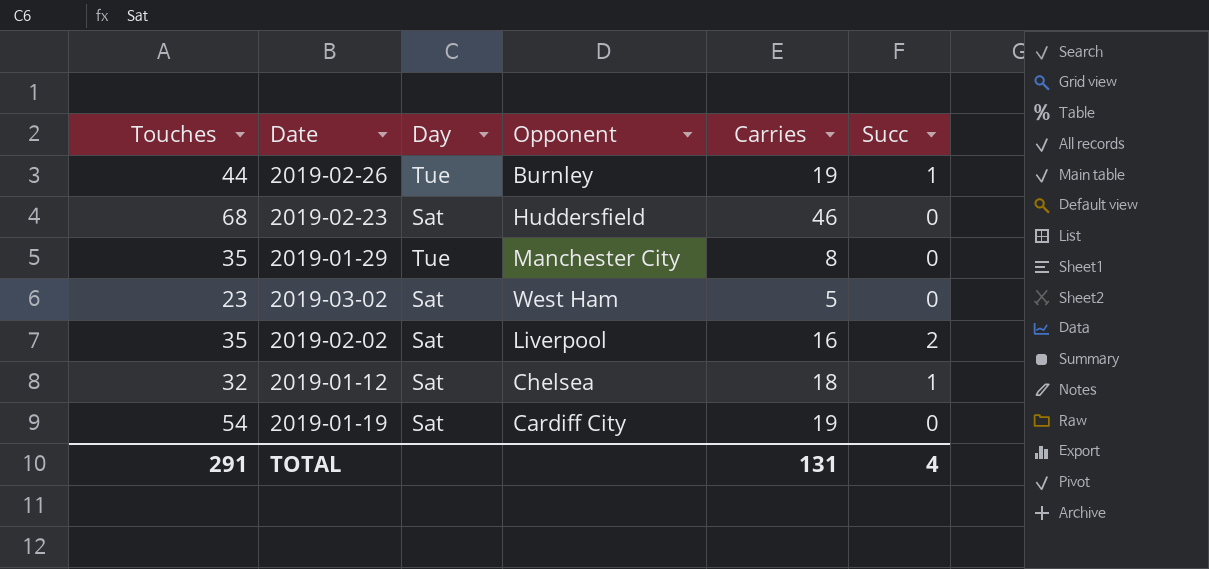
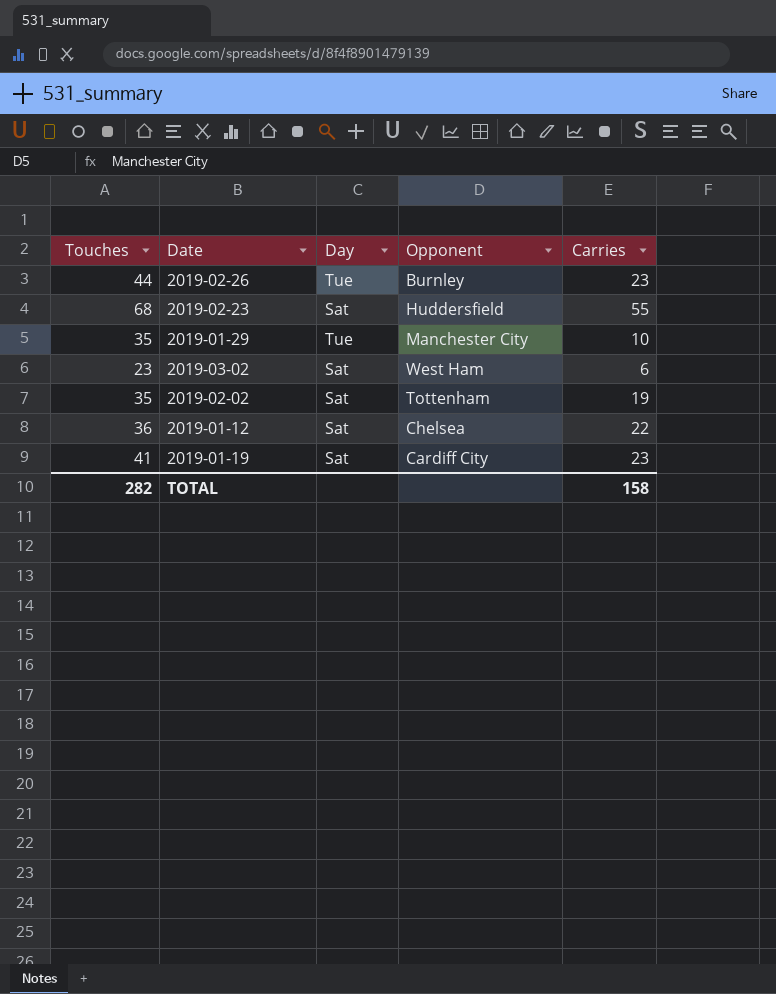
column Succ | position: 6 -> none
2019-02-26 | Carries: 19 -> 23
2019-02-23 | Carries: 46 -> 55
2019-01-29 | Carries: 8 -> 10
2019-03-02 | Carries: 5 -> 6
2019-02-02 | Opponent: Liverpool -> Tottenham
2019-02-02 | Carries: 16 -> 19
2019-01-12 | Touches: 32 -> 36
2019-01-12 | Carries: 18 -> 22
2019-01-19 | Touches: 54 -> 41
2019-01-19 | Carries: 19 -> 23
TOTAL | Touches: 291 -> 282
TOTAL | Carries: 131 -> 158

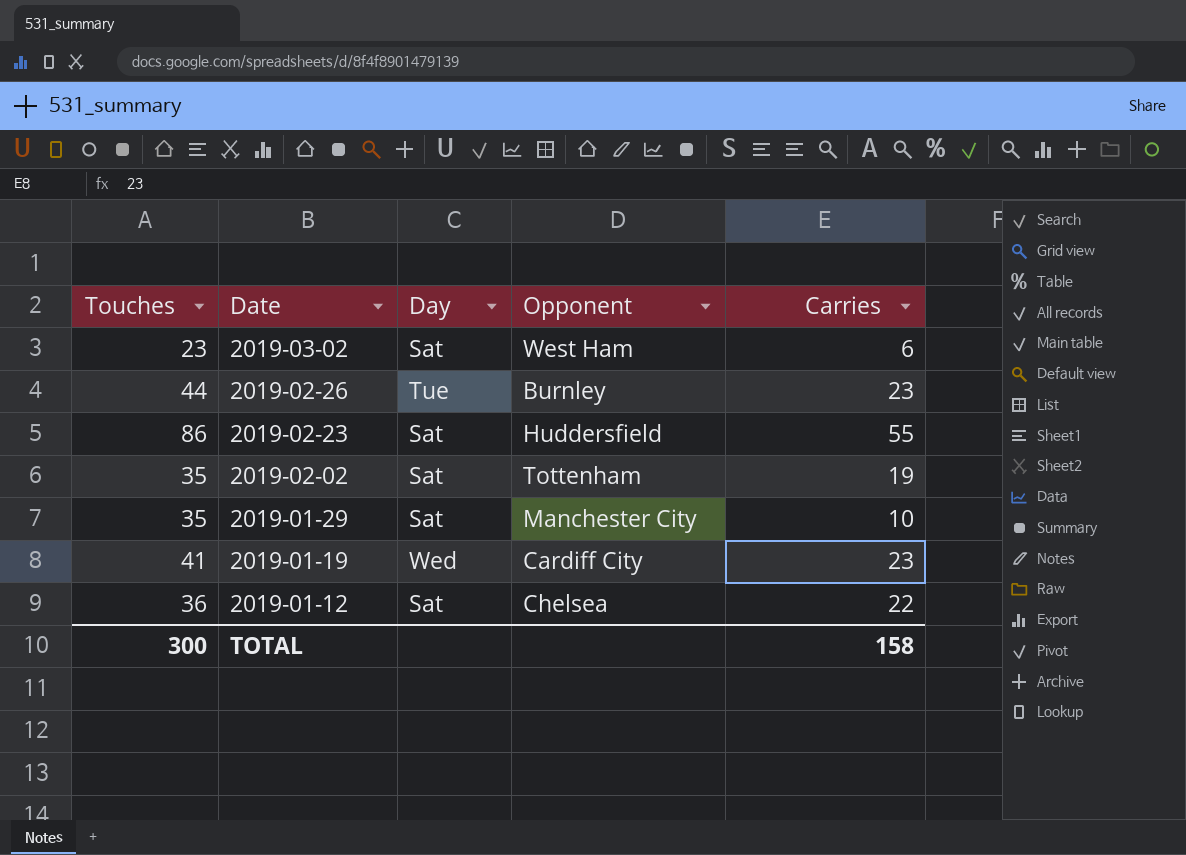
row order: none -> Date descending
2019-02-23 | Touches: 68 -> 86
2019-01-29 | Day: Tue -> Sat
2019-01-19 | Day: Sat -> Wed
TOTAL | Touches: 282 -> 300

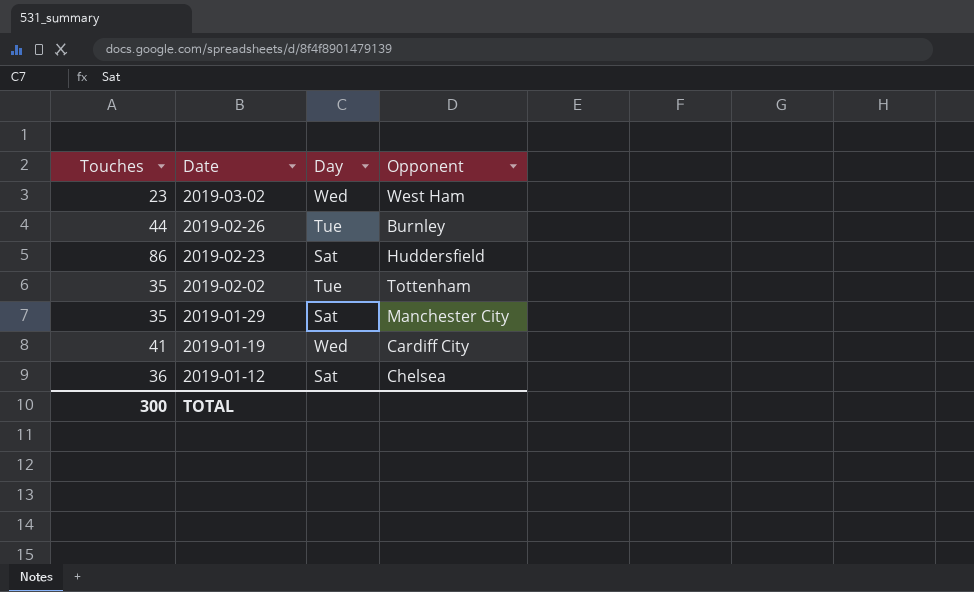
column Carries | position: 5 -> none
2019-03-02 | Day: Sat -> Wed
2019-02-02 | Day: Sat -> Tue

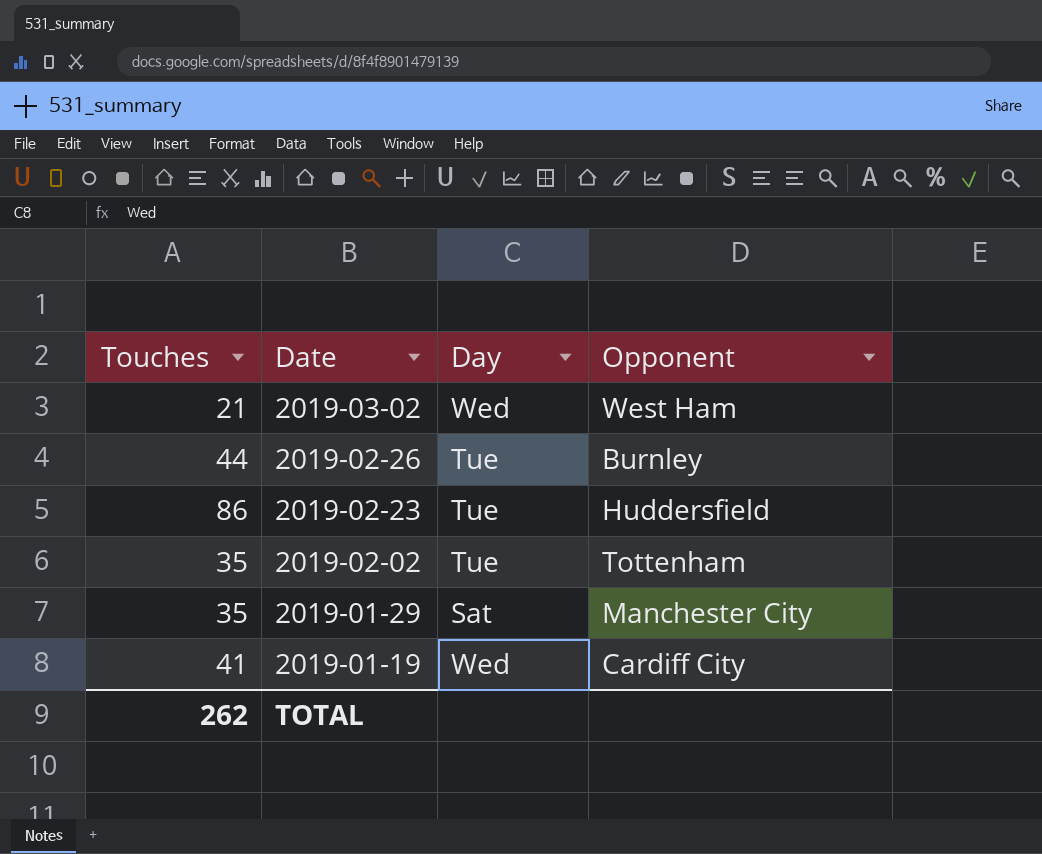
row 2019-01-12: 36 | Sat | Chelsea -> none
2019-03-02 | Touches: 23 -> 21
2019-02-23 | Day: Sat -> Tue
TOTAL | Touches: 300 -> 262

